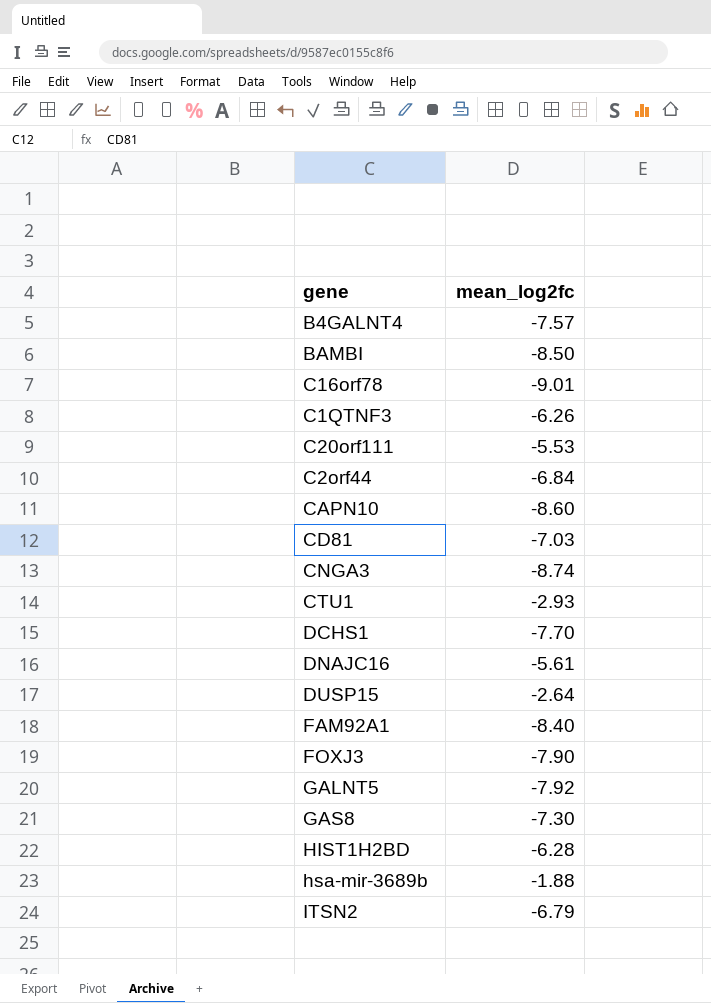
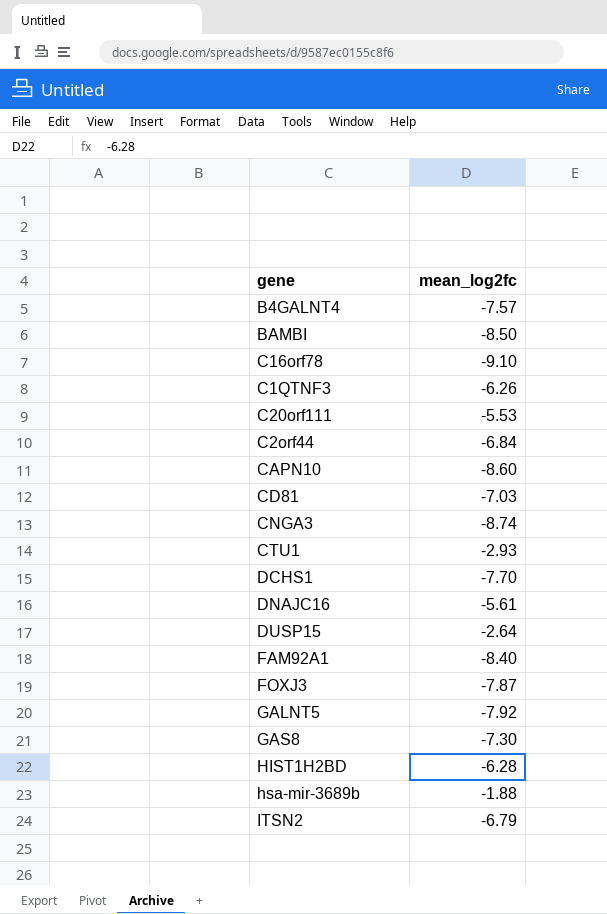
C16orf78 | mean_log2fc: -9.01 -> -9.10
FOXJ3 | mean_log2fc: -7.90 -> -7.87

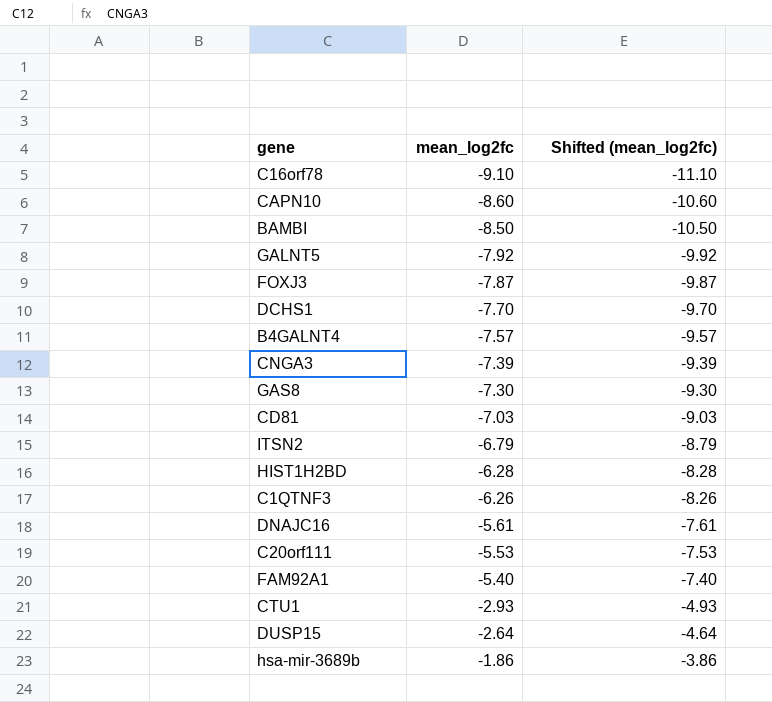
row order: none -> mean_log2fc ascending
column Shifted (mean_log2fc) | formula: none -> [mean_log2fc] - 2
row C2orf44: -6.84 -> none
CNGA3 | mean_log2fc: -8.74 -> -7.39
FAM92A1 | mean_log2fc: -8.40 -> -5.40
hsa-mir-3689b | mean_log2fc: -1.88 -> -1.86

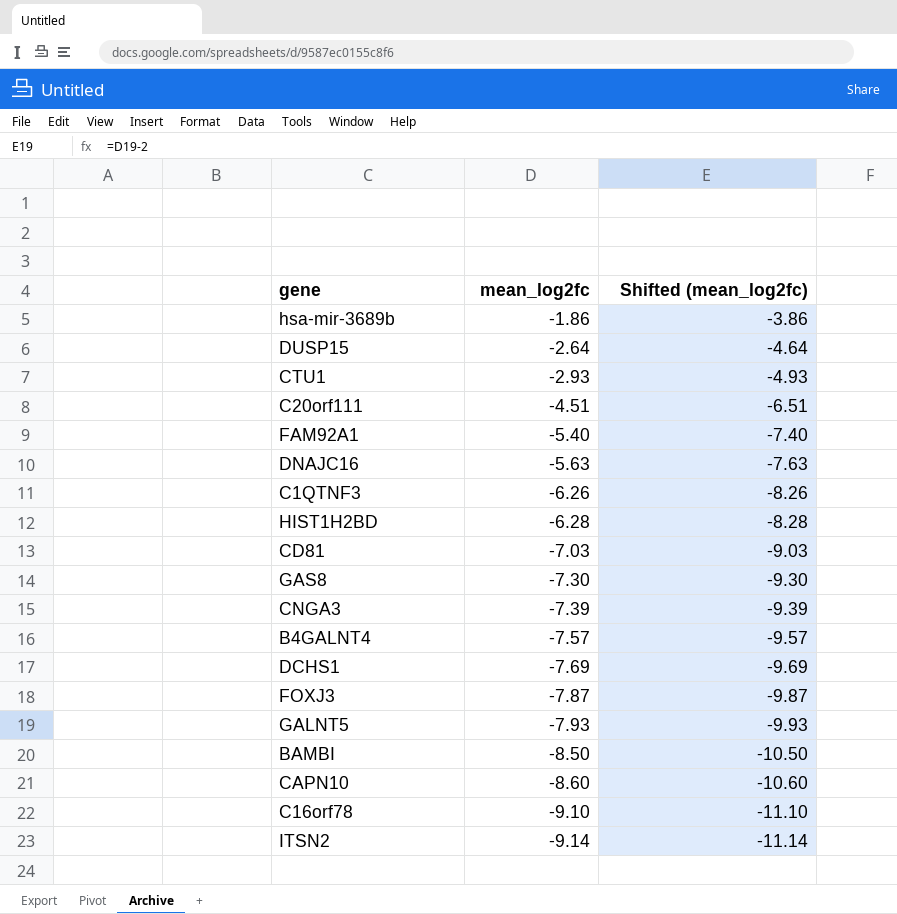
row order: mean_log2fc ascending -> mean_log2fc descending
C20orf111 | mean_log2fc: -5.53 -> -4.51
C20orf111 | Shifted (mean_log2fc): -7.53 -> -6.51
DNAJC16 | mean_log2fc: -5.61 -> -5.63
DNAJC16 | Shifted (mean_log2fc): -7.61 -> -7.63
DCHS1 | mean_log2fc: -7.70 -> -7.69
DCHS1 | Shifted (mean_log2fc): -9.70 -> -9.69
GALNT5 | mean_log2fc: -7.92 -> -7.93
GALNT5 | Shifted (mean_log2fc): -9.92 -> -9.93
ITSN2 | mean_log2fc: -6.79 -> -9.14
ITSN2 | Shifted (mean_log2fc): -8.79 -> -11.14

